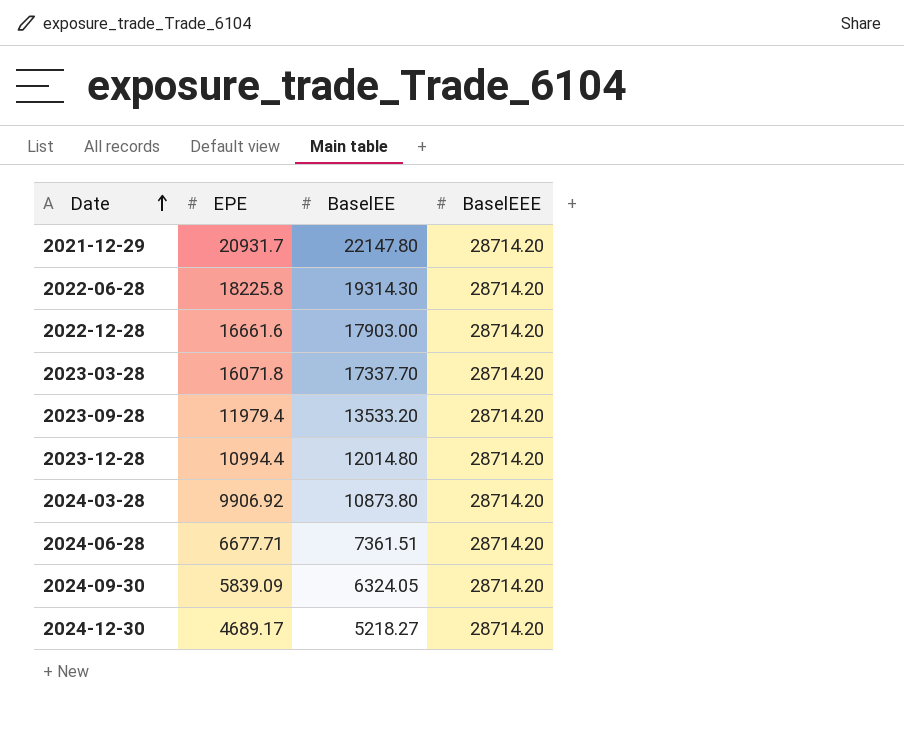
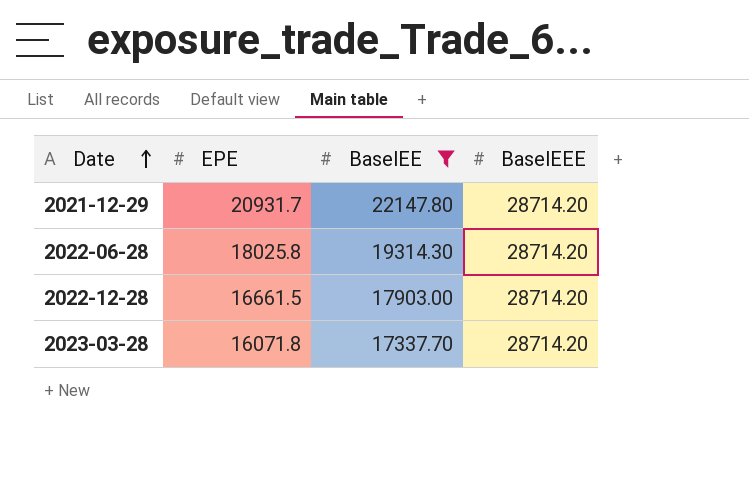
filter: none -> BaselEE >= 17337.70
2022-06-28 | EPE: 18225.8 -> 18025.8
2022-12-28 | EPE: 16661.6 -> 16661.5

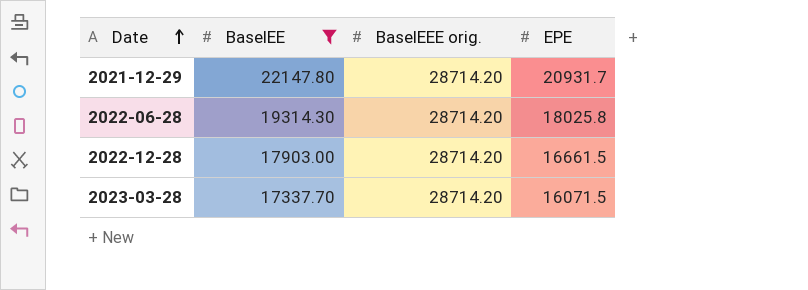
column name: BaselEEE -> BaselEEE orig.
column EPE | position: 2 -> 4
2023-03-28 | EPE: 16071.8 -> 16071.5

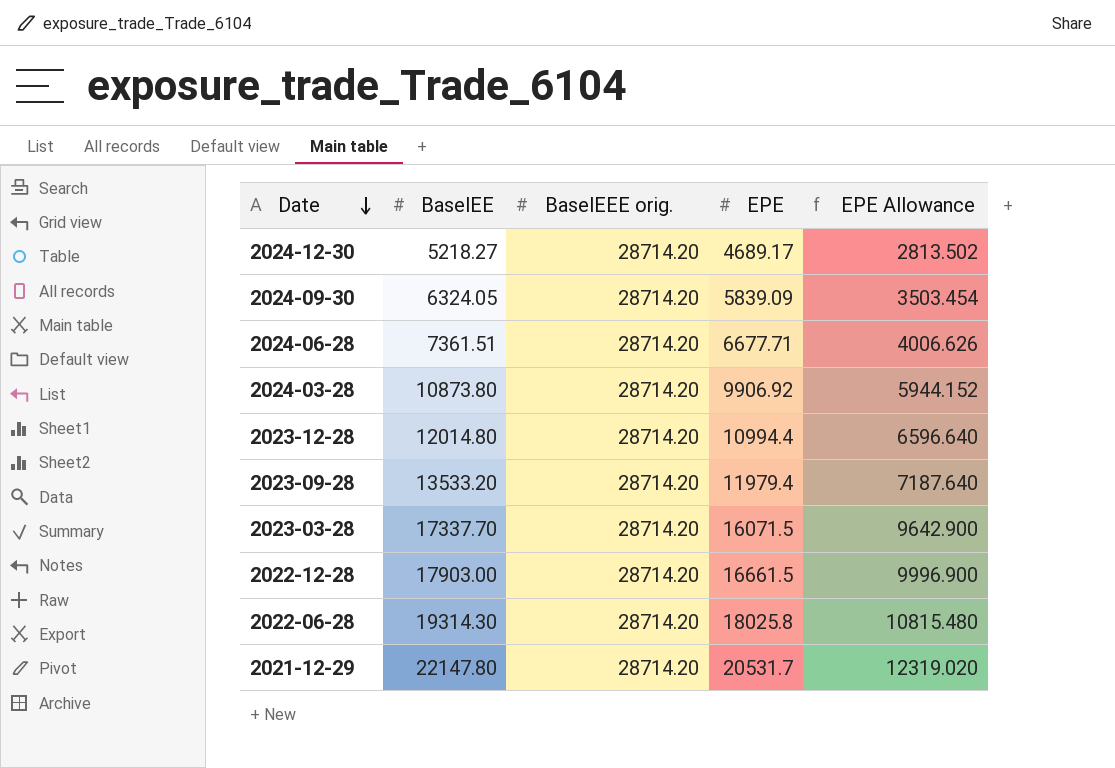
filter: BaselEE >= 17337.70 -> none
row order: Date ascending -> Date descending
column EPE Allowance | formula: none -> [EPE] * 0.6
2021-12-29 | EPE: 20931.7 -> 20531.7

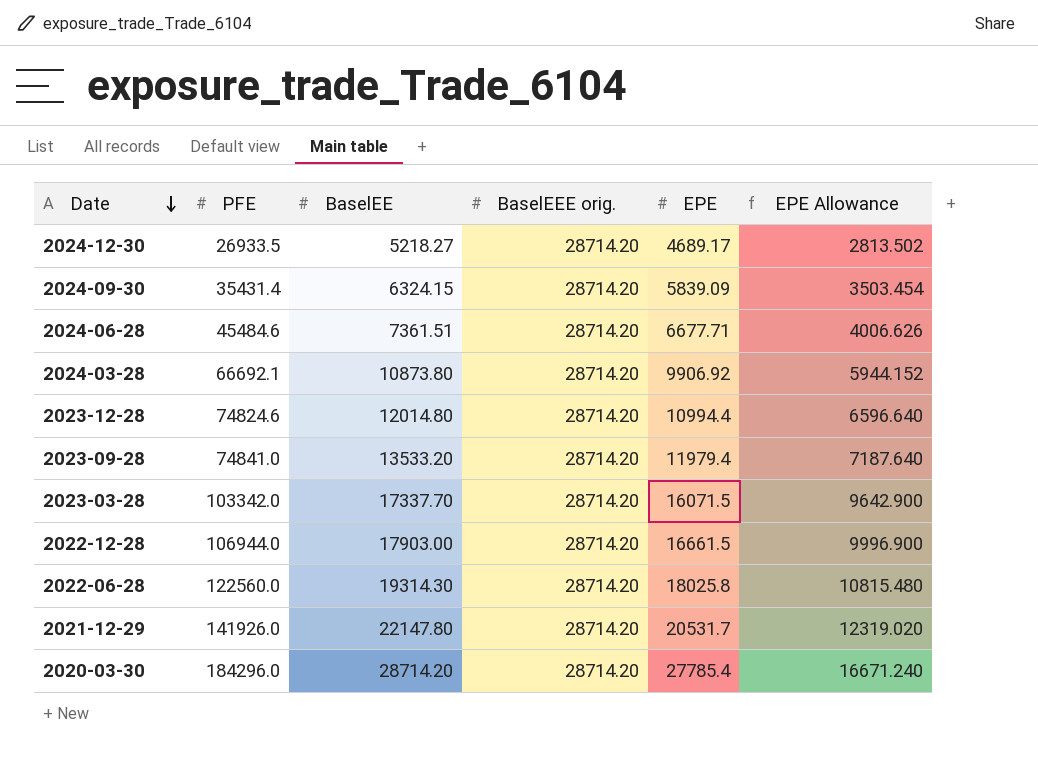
column PFE | position: none -> 2
2024-09-30 | BaselEE: 6324.05 -> 6324.15
row 2020-03-30: none -> 184296.0 | 28714.20 | 28714.20 | 27785.4 | 16671.240

